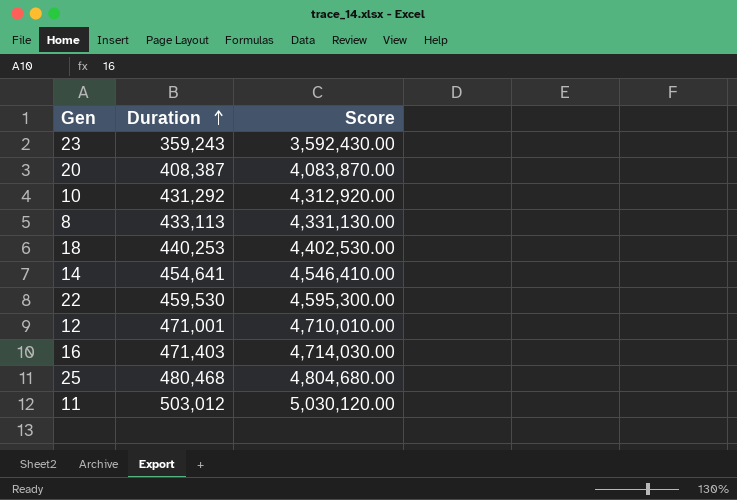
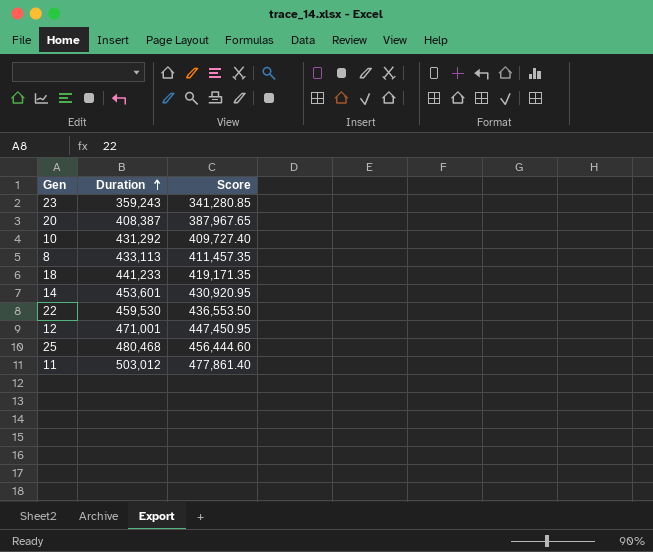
column Score | formula: [Duration] * 10 -> [Duration] * 0.95
row 16: 471,403 | 4,714,030.00 -> none
18 | Duration: 440,253 -> 441,233
14 | Duration: 454,641 -> 453,601

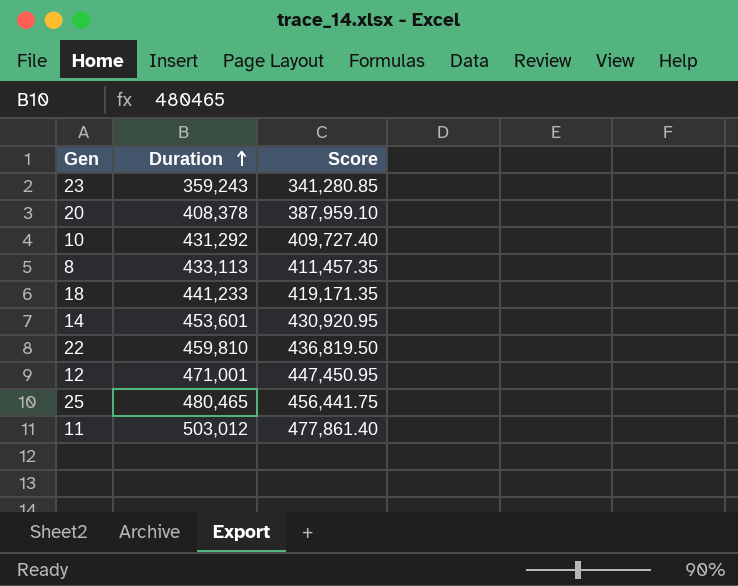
20 | Duration: 408,387 -> 408,378
20 | Score: 387,967.65 -> 387,959.10
22 | Duration: 459,530 -> 459,810
22 | Score: 436,553.50 -> 436,819.50
25 | Duration: 480,468 -> 480,465
25 | Score: 456,444.60 -> 456,441.75

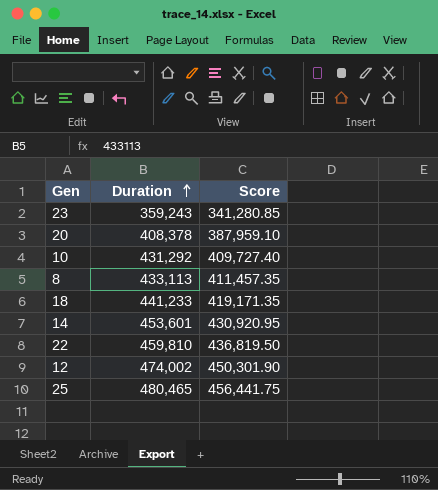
row 11: 503,012 | 477,861.40 -> none
12 | Duration: 471,001 -> 474,002
12 | Score: 447,450.95 -> 450,301.90

